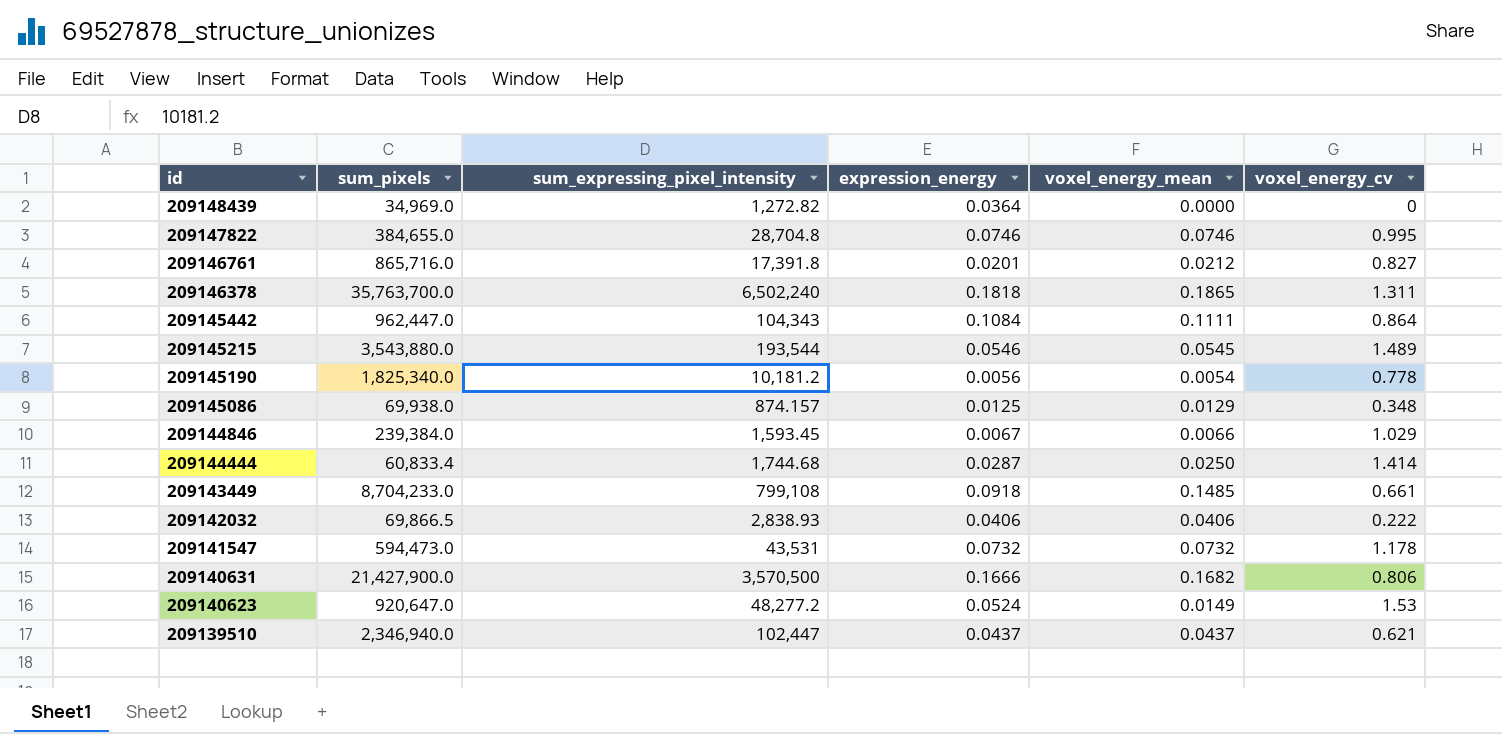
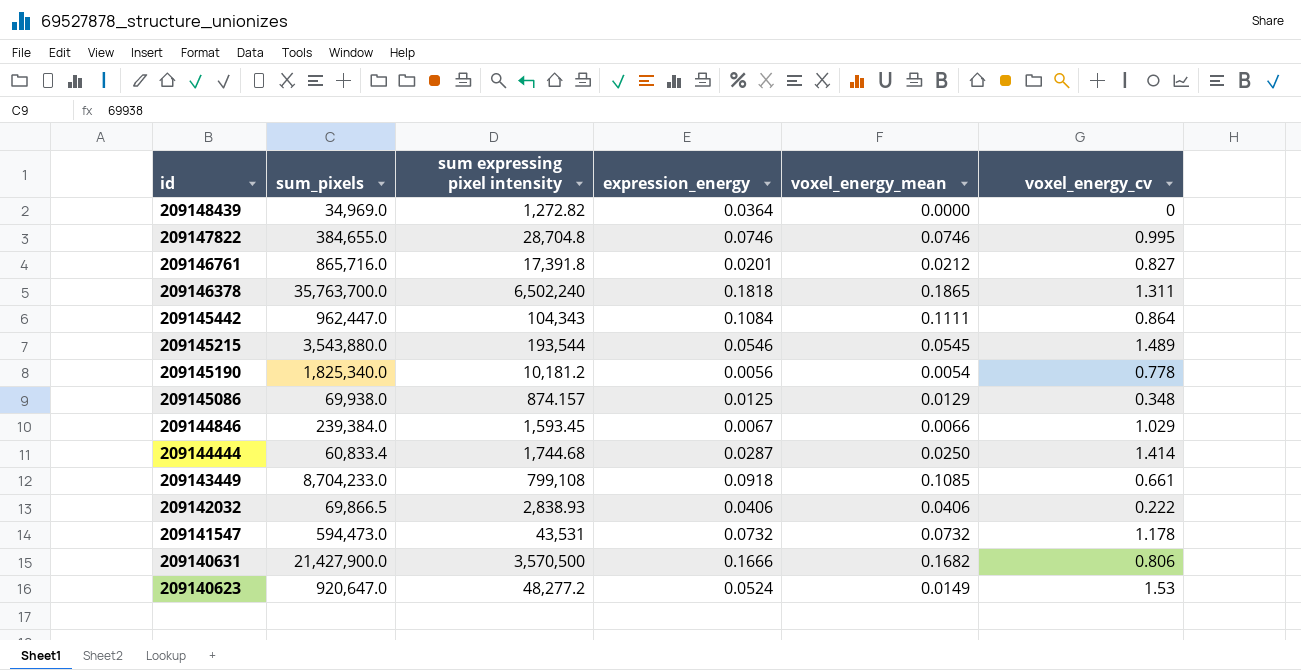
column name: sum_expressing_pixel_intensity -> sum expressing pixel intensity
row 209139510: 2,346,940.0 | 102,447 | 0.0437 | 0.0437 | 0.621 -> none
209143449 | voxel_energy_mean: 0.1485 -> 0.1085

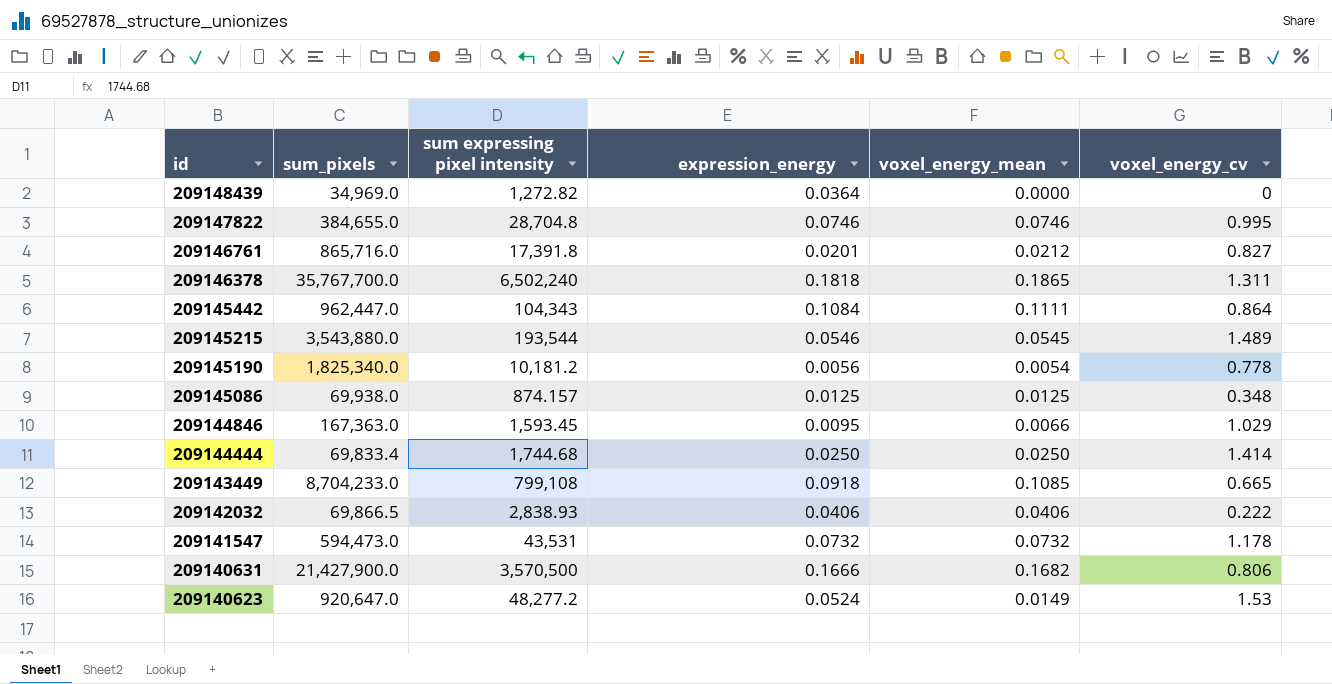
209146378 | sum_pixels: 35,763,700.0 -> 35,767,700.0
209145086 | voxel_energy_mean: 0.0129 -> 0.0125
209144846 | sum_pixels: 239,384.0 -> 167,363.0
209144846 | expression_energy: 0.0067 -> 0.0095
209144444 | sum_pixels: 60,833.4 -> 69,833.4
209144444 | expression_energy: 0.0287 -> 0.0250
209143449 | voxel_energy_cv: 0.661 -> 0.665

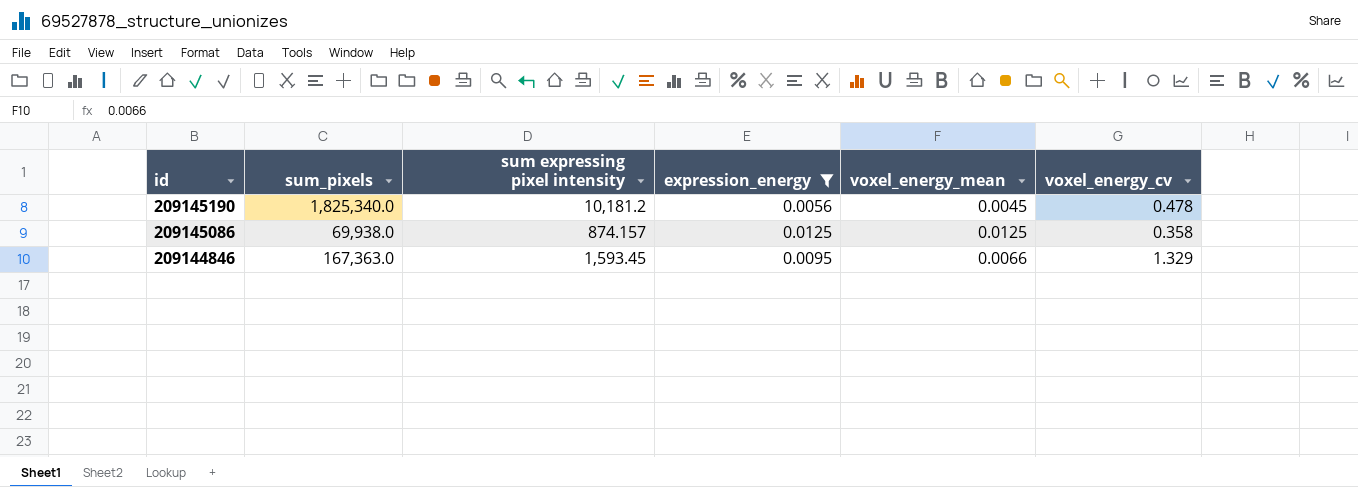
filter: none -> expression_energy <= 0.0125
209145190 | voxel_energy_mean: 0.0054 -> 0.0045
209145190 | voxel_energy_cv: 0.778 -> 0.478
209145086 | voxel_energy_cv: 0.348 -> 0.358
209144846 | voxel_energy_cv: 1.029 -> 1.329

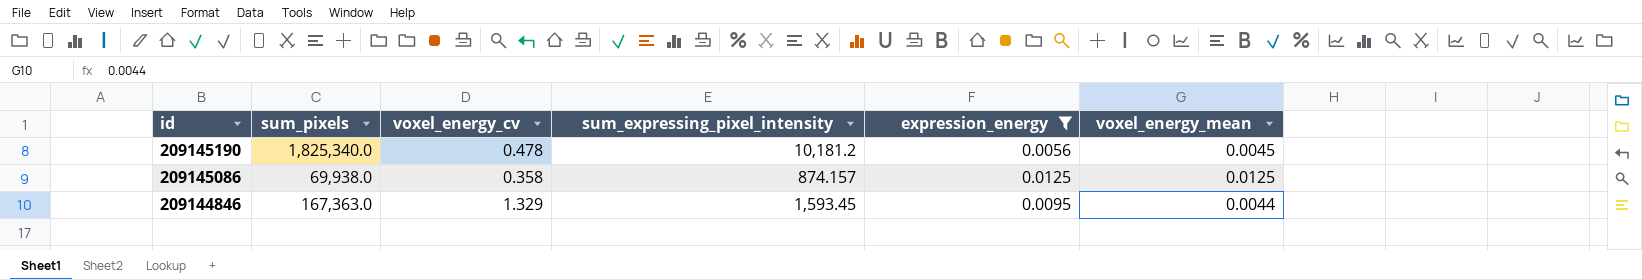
column voxel_energy_cv | position: 6 -> 3
column name: sum expressing pixel intensity -> sum_expressing_pixel_intensity
209144846 | voxel_energy_mean: 0.0066 -> 0.0044

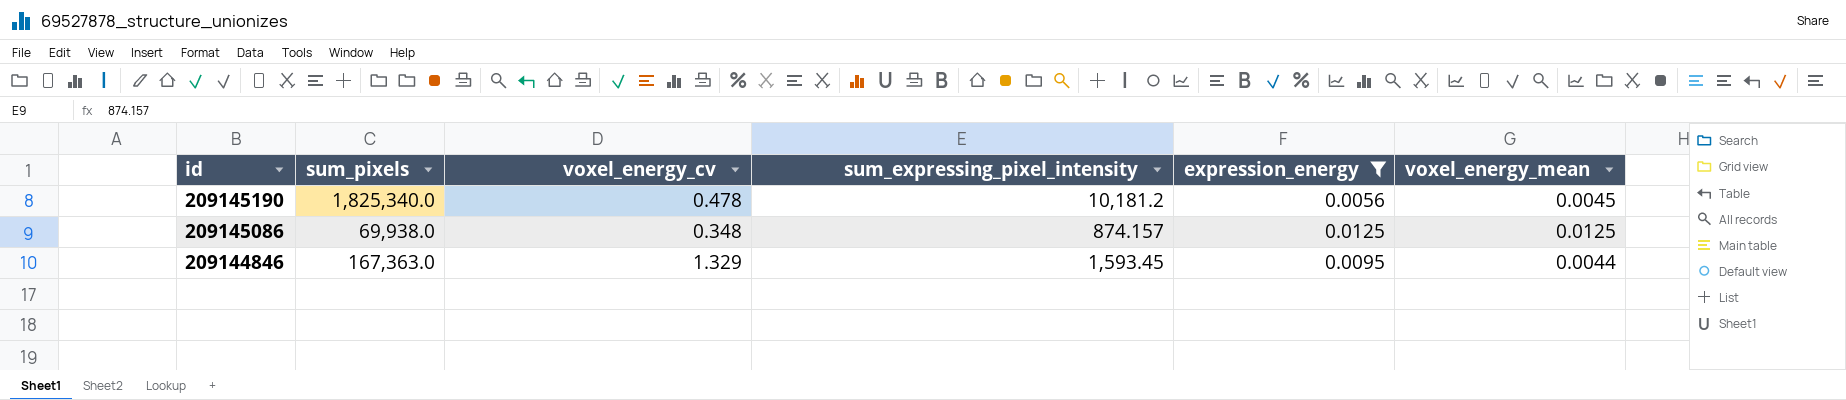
209145086 | voxel_energy_cv: 0.358 -> 0.348

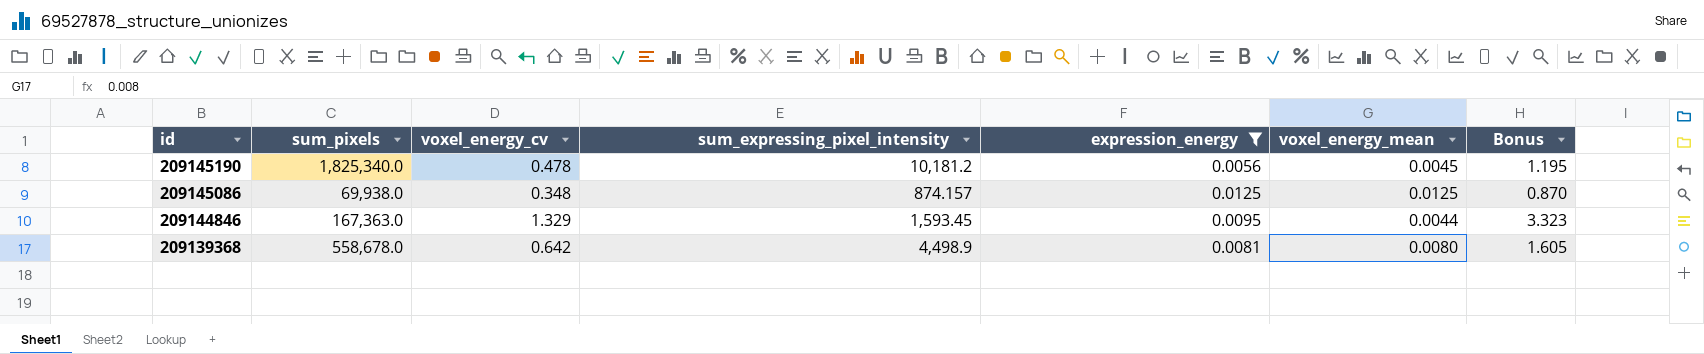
column Bonus | formula: none -> [voxel_energy_cv] * 2.5
row 209139368: none -> 558,678.0 | 0.642 | 4,498.9 | 0.0081 | 0.0080 | 1.605

